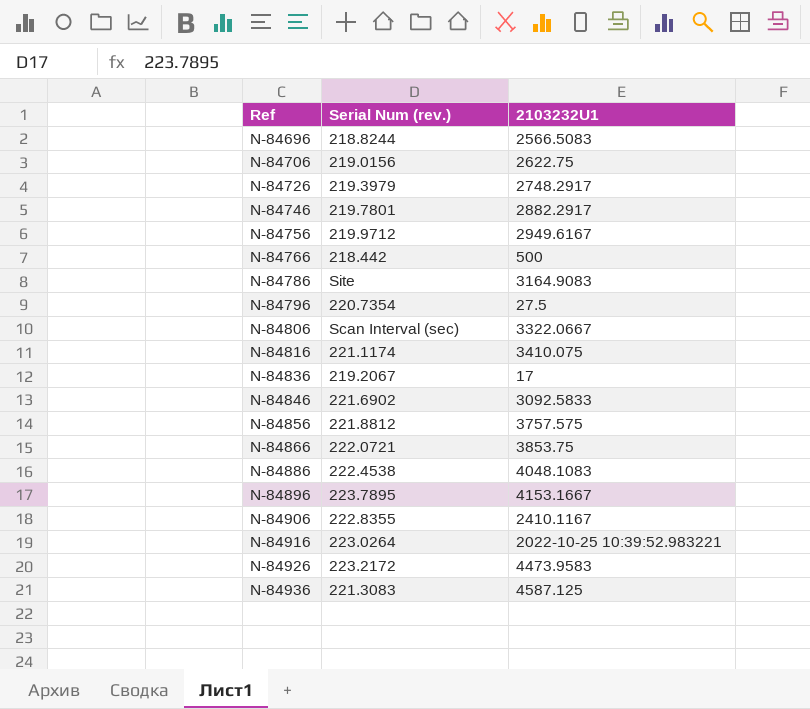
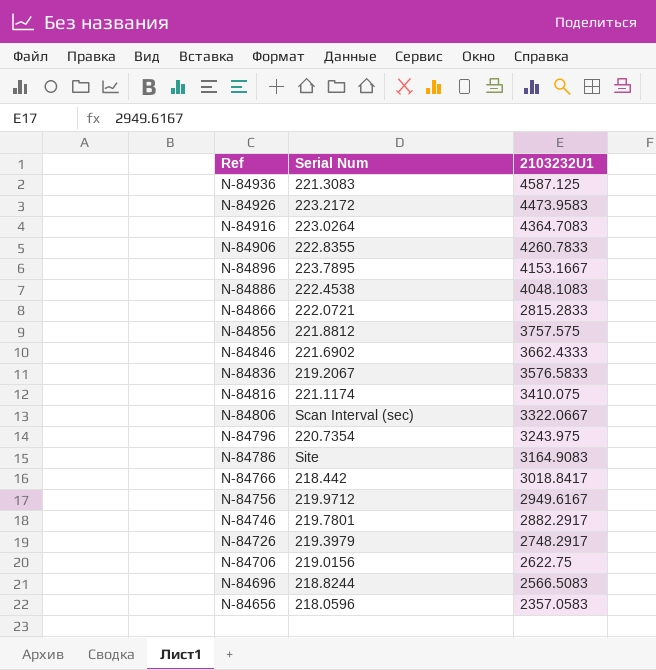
row order: Ref ascending -> Ref descending
column name: Serial Num (rev.) -> Serial Num
N-84916 | 2103232U1: 2022-10-25 10:39:52.983221 -> 4364.7083
N-84906 | 2103232U1: 2410.1167 -> 4260.7833
N-84866 | 2103232U1: 3853.75 -> 2815.2833
N-84846 | 2103232U1: 3092.5833 -> 3662.4333
N-84836 | 2103232U1: 17 -> 3576.5833
N-84796 | 2103232U1: 27.5 -> 3243.975
N-84766 | 2103232U1: 500 -> 3018.8417
row N-84656: none -> 218.0596 | 2357.0583

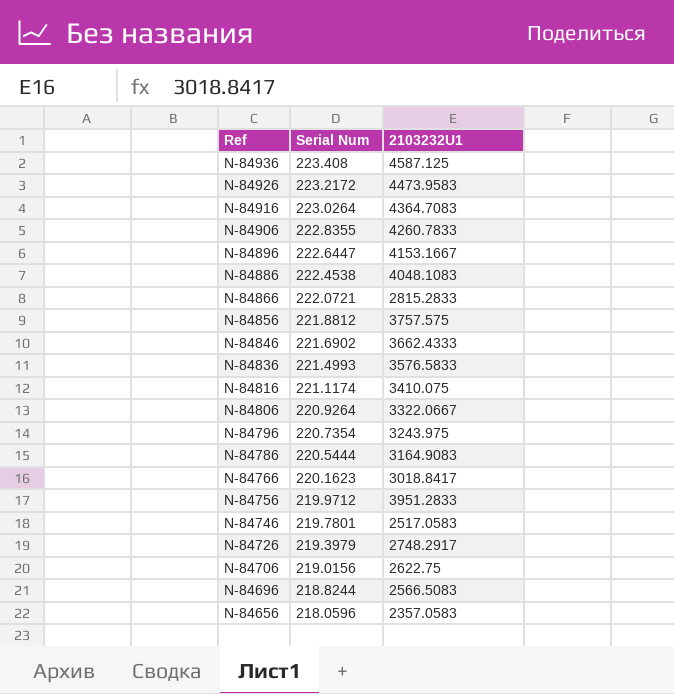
N-84936 | Serial Num: 221.3083 -> 223.408
N-84896 | Serial Num: 223.7895 -> 222.6447
N-84836 | Serial Num: 219.2067 -> 221.4993
N-84806 | Serial Num: Scan Interval (sec) -> 220.9264
N-84786 | Serial Num: Site -> 220.5444
N-84766 | Serial Num: 218.442 -> 220.1623
N-84756 | 2103232U1: 2949.6167 -> 3951.2833
N-84746 | 2103232U1: 2882.2917 -> 2517.0583

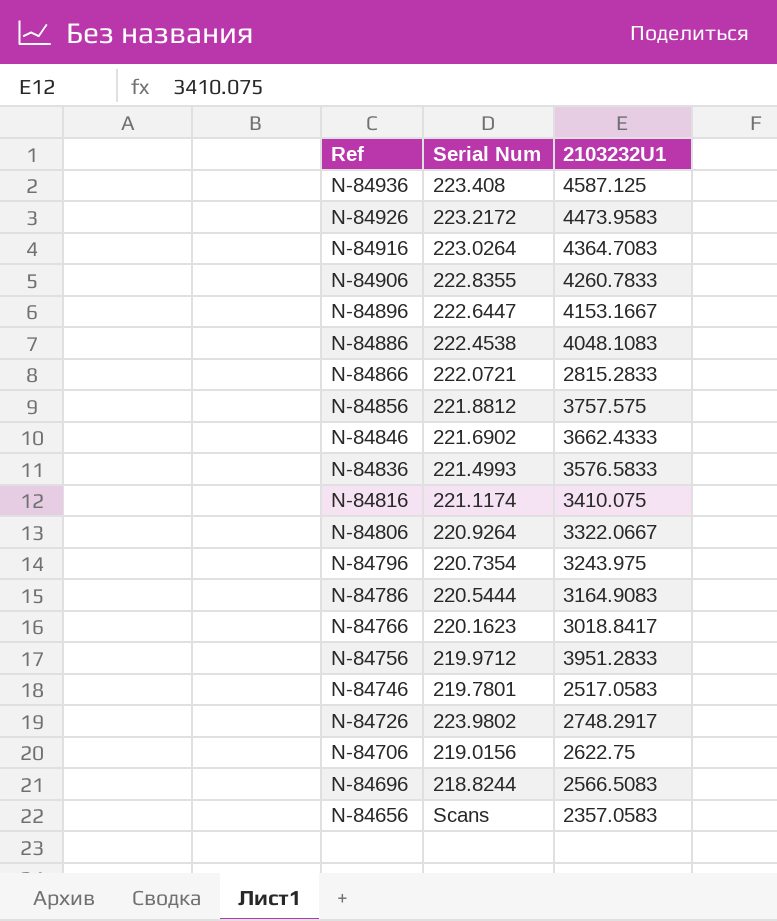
N-84726 | Serial Num: 219.3979 -> 223.9802
N-84656 | Serial Num: 218.0596 -> Scans

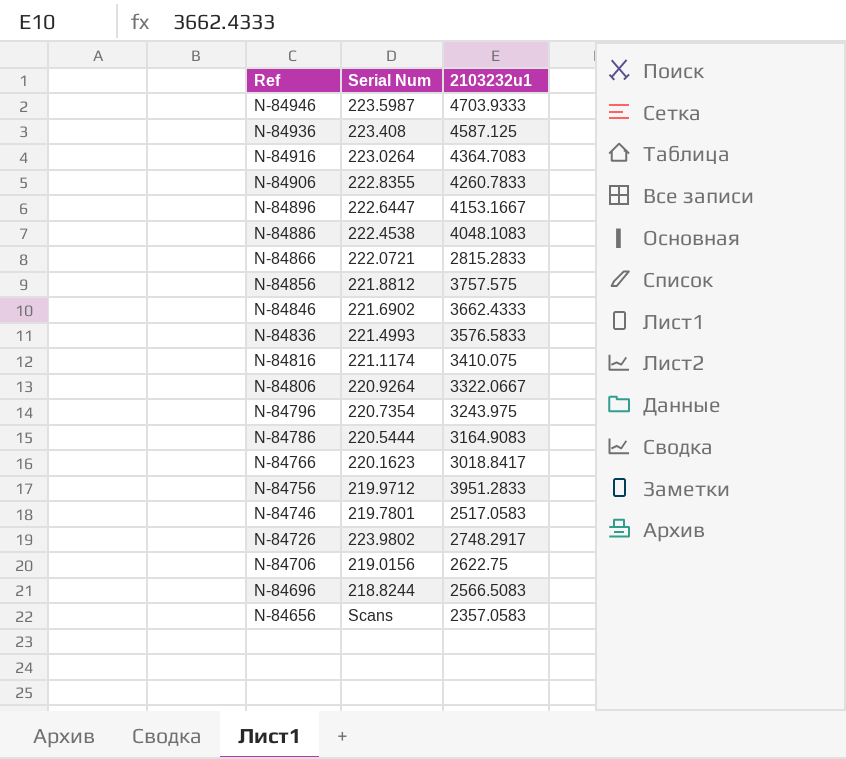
column name: 2103232U1 -> 2103232u1
row N-84926: 223.2172 | 4473.9583 -> none
row N-84946: none -> 223.5987 | 4703.9333

